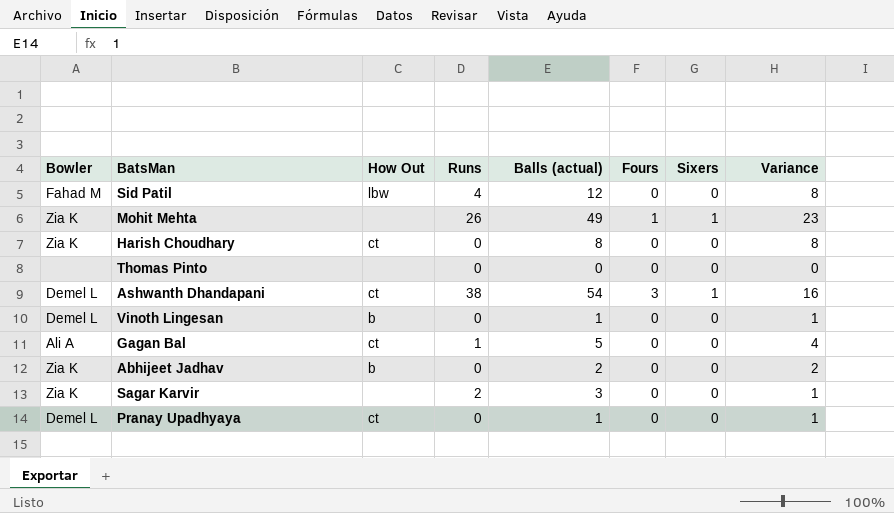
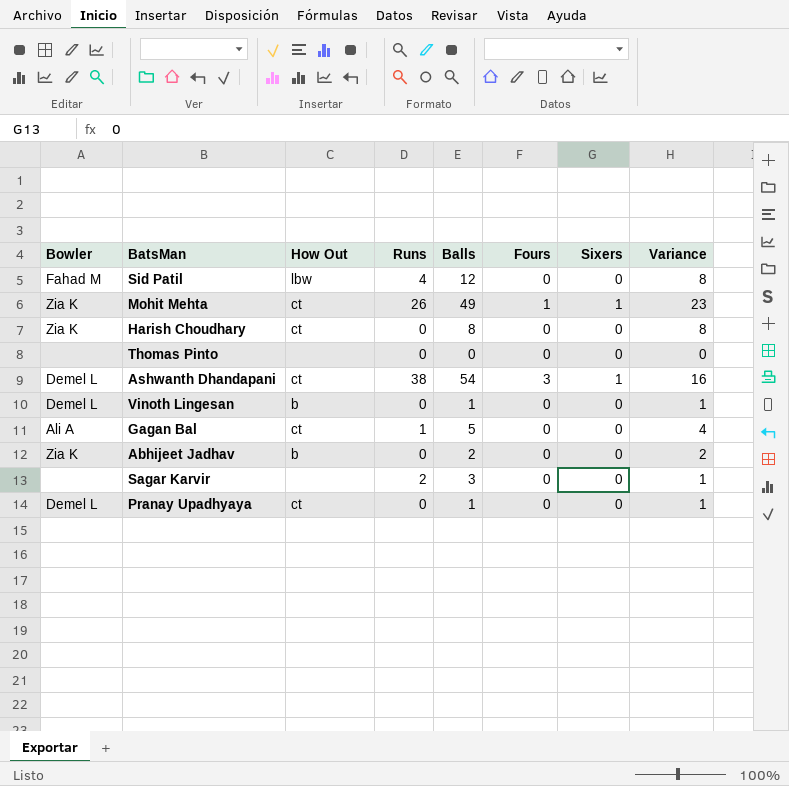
column name: Balls (actual) -> Balls
Mohit Mehta | How Out: none -> ct
Sagar Karvir | Bowler: Zia K -> none

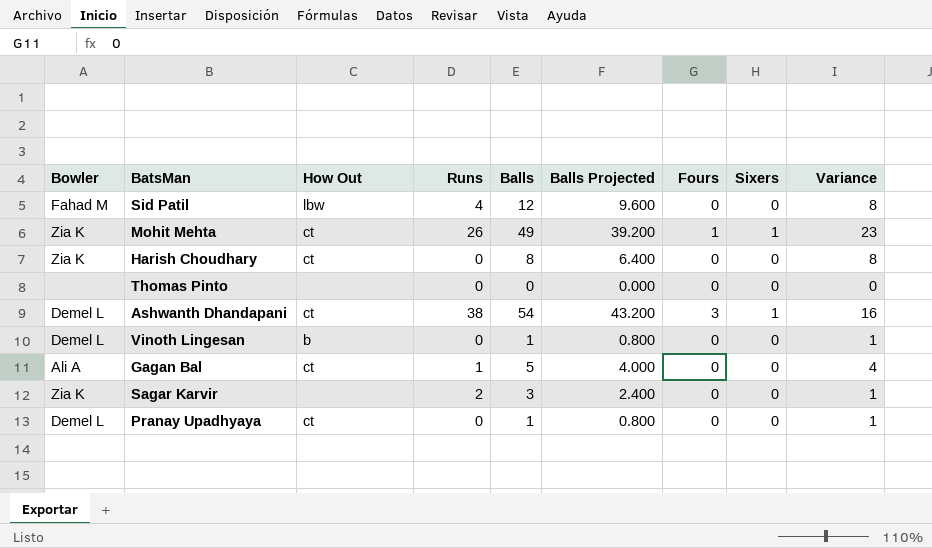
column Balls Projected | formula: none -> [Balls] * 0.8
row Abhijeet Jadhav: Zia K | b | 0 | 2 | 0 | 0 | 2 -> none
Sagar Karvir | Bowler: none -> Zia K

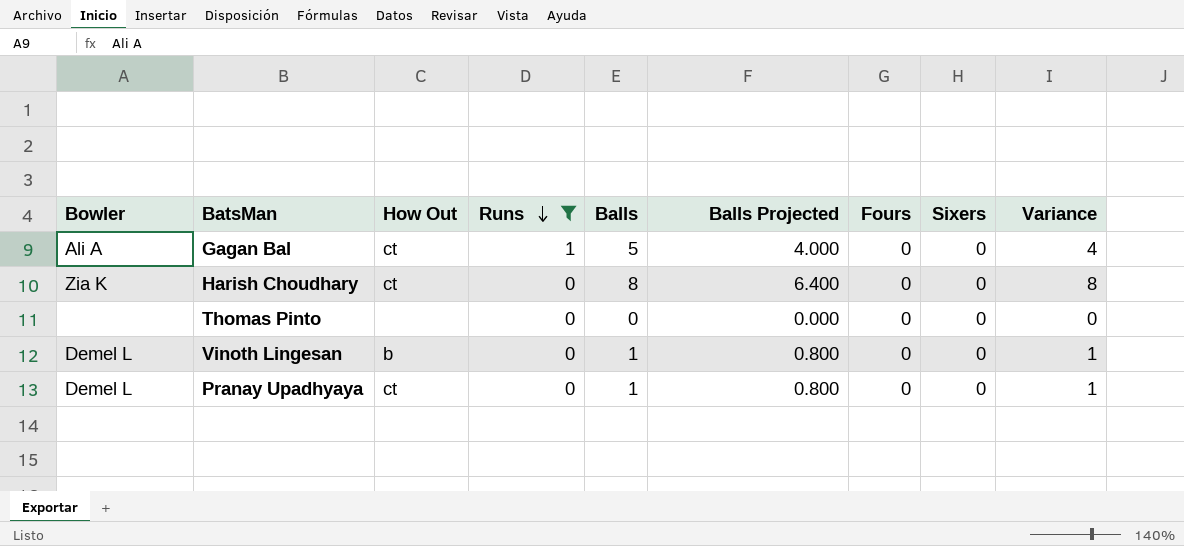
filter: none -> Runs <= 1
row order: none -> Runs descending

